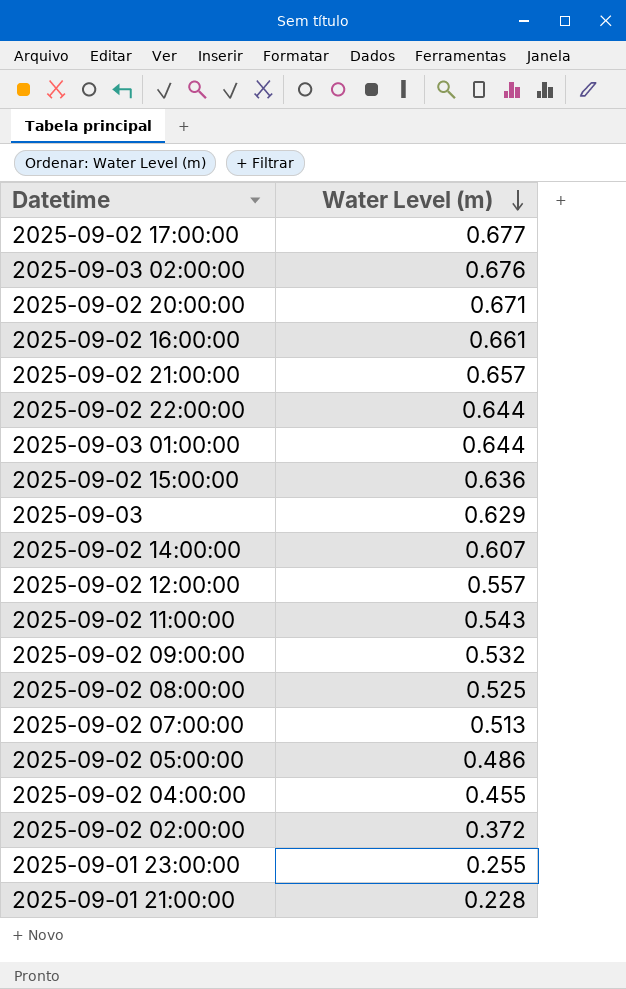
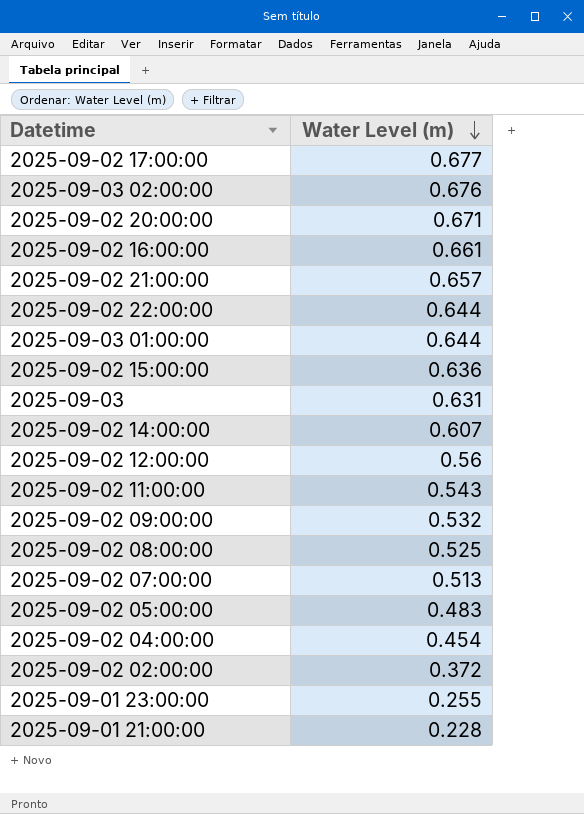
2025-09-03 | Water Level (m): 0.629 -> 0.631
2025-09-02 12:00:00 | Water Level (m): 0.557 -> 0.56
2025-09-02 05:00:00 | Water Level (m): 0.486 -> 0.483
2025-09-02 04:00:00 | Water Level (m): 0.455 -> 0.454

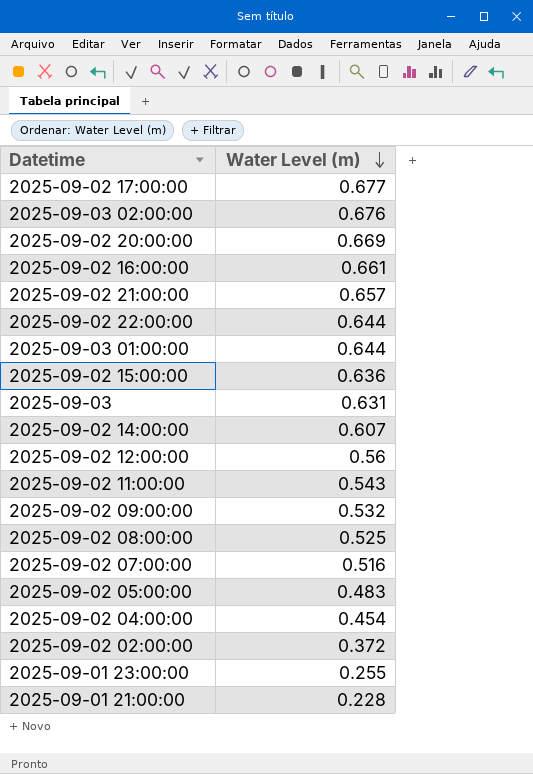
2025-09-02 20:00:00 | Water Level (m): 0.671 -> 0.669
2025-09-02 07:00:00 | Water Level (m): 0.513 -> 0.516

